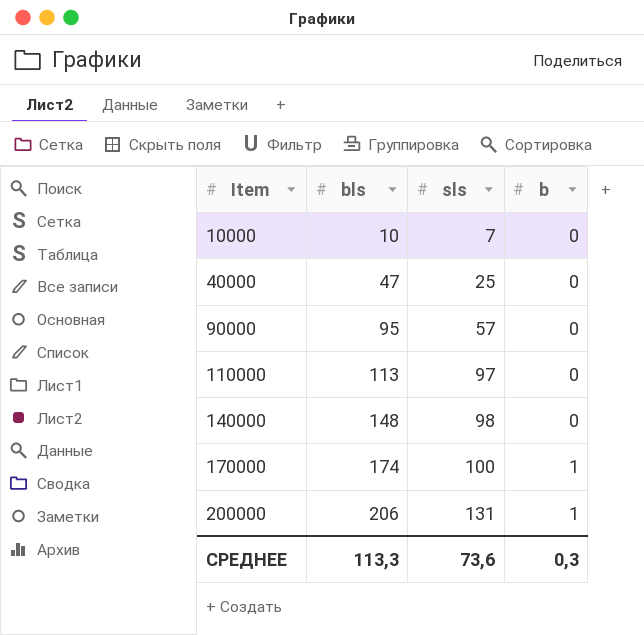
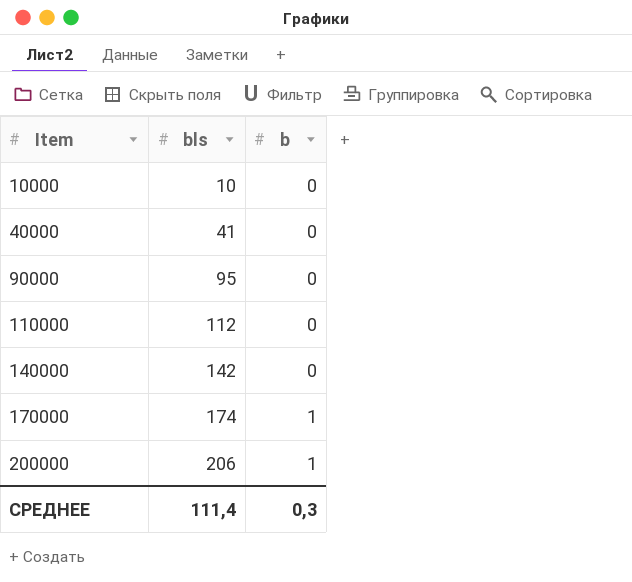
column sls | position: 3 -> none
40000 | bls: 47 -> 41
110000 | bls: 113 -> 112
140000 | bls: 148 -> 142
СРЕДНЕЕ | bls: 113,3 -> 111,4

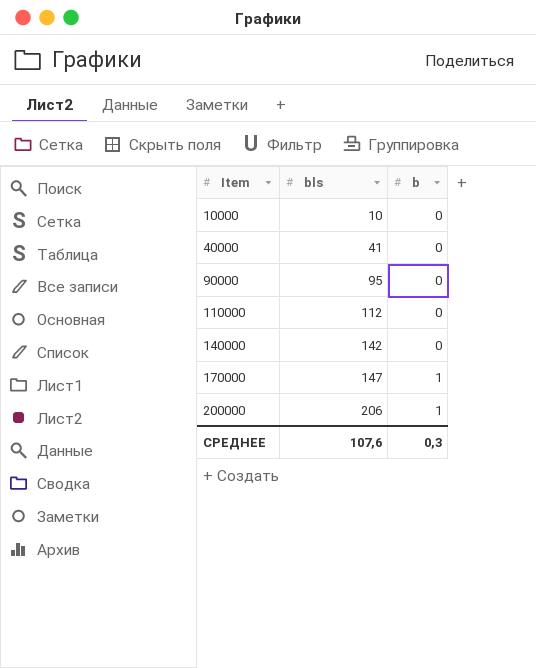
170000 | bls: 174 -> 147
СРЕДНЕЕ | bls: 111,4 -> 107,6

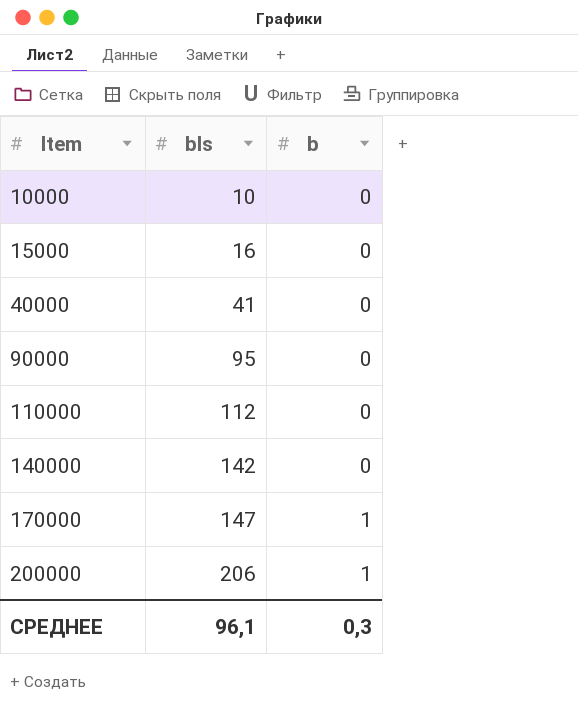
row 15000: none -> 16 | 0
СРЕДНЕЕ | bls: 107,6 -> 96,1

